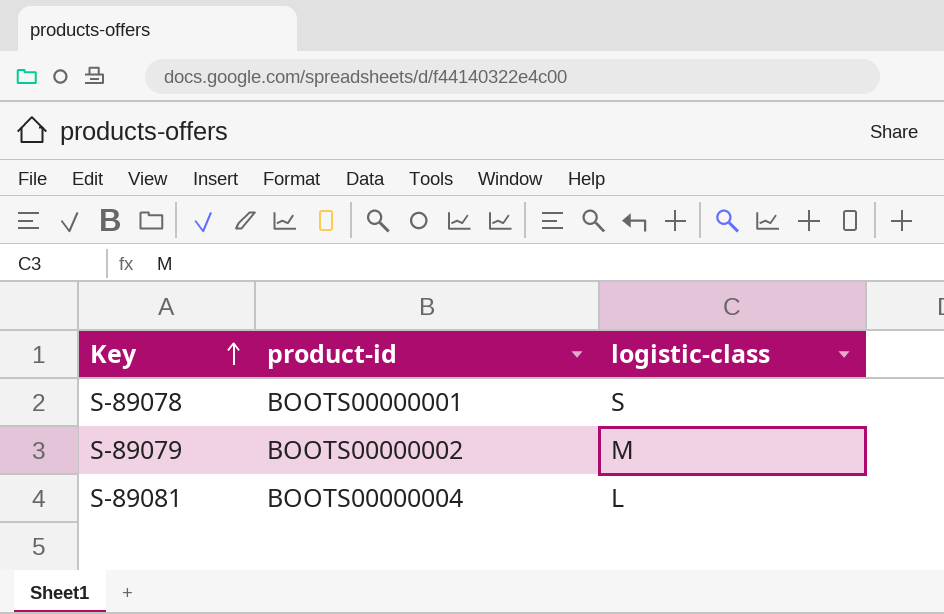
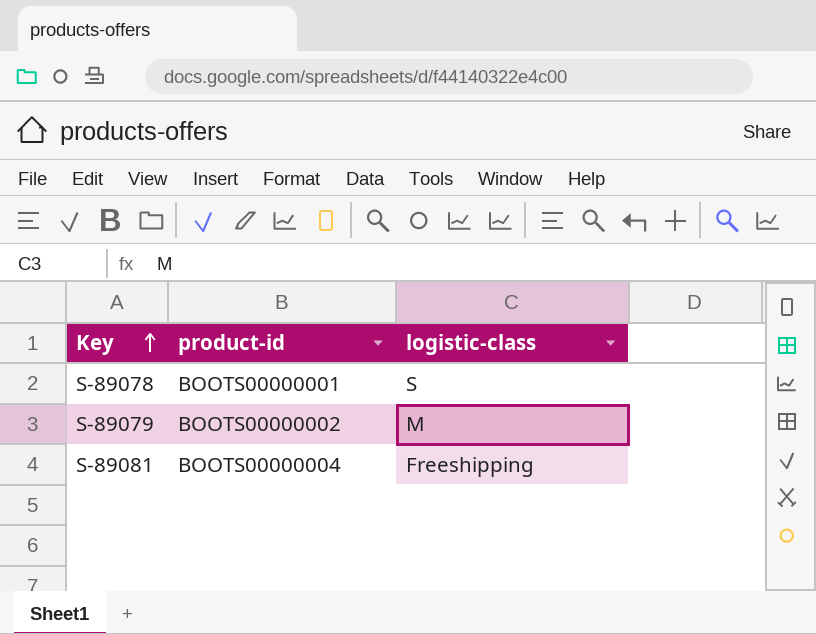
S-89081 | logistic-class: L -> Freeshipping

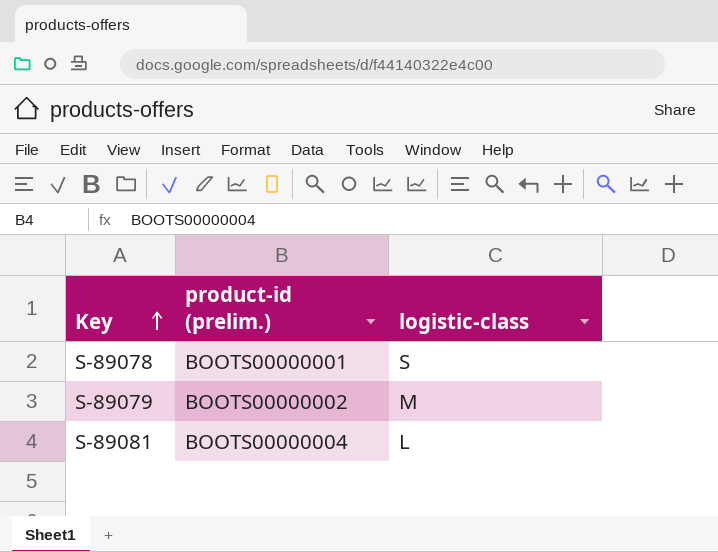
column name: product-id -> product-id (prelim.)
S-89081 | logistic-class: Freeshipping -> L

